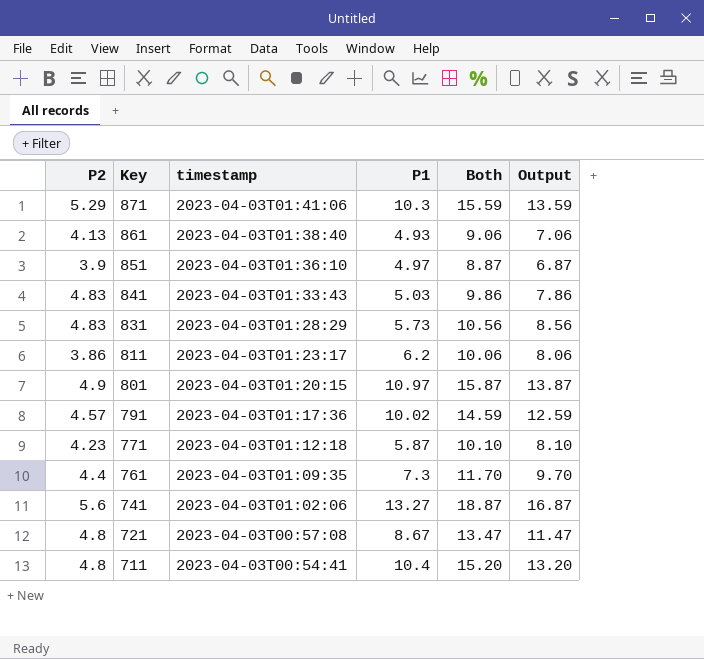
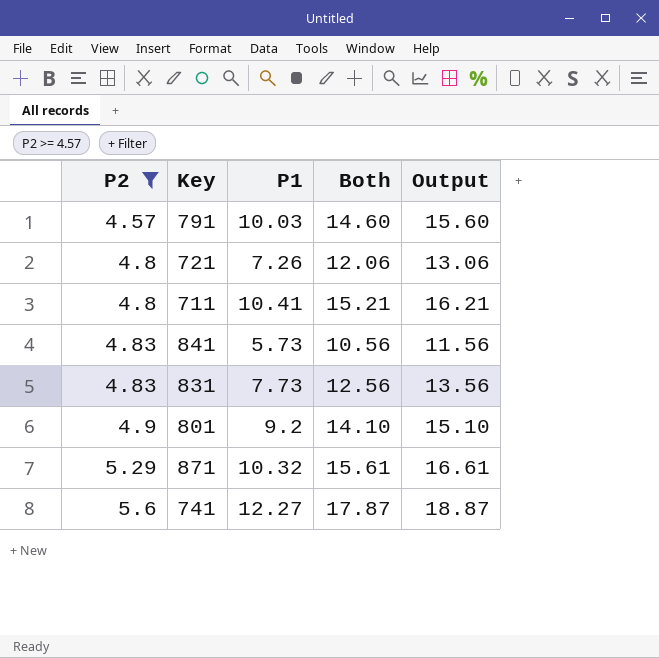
filter: none -> P2 >= 4.57
row order: Key descending -> P2 ascending
column timestamp | position: 3 -> none
column Output | formula: [Both] - 2 -> [Both] + 1
791 | P1: 10.02 -> 10.03
791 | Both: 14.59 -> 14.60
721 | P1: 8.67 -> 7.26
721 | Both: 13.47 -> 12.06
711 | P1: 10.4 -> 10.41
711 | Both: 15.20 -> 15.21
841 | P1: 5.03 -> 5.73
841 | Both: 9.86 -> 10.56
831 | P1: 5.73 -> 7.73
831 | Both: 10.56 -> 12.56
801 | P1: 10.97 -> 9.2
801 | Both: 15.87 -> 14.10
871 | P1: 10.3 -> 10.32
871 | Both: 15.59 -> 15.61
741 | P1: 13.27 -> 12.27
741 | Both: 18.87 -> 17.87

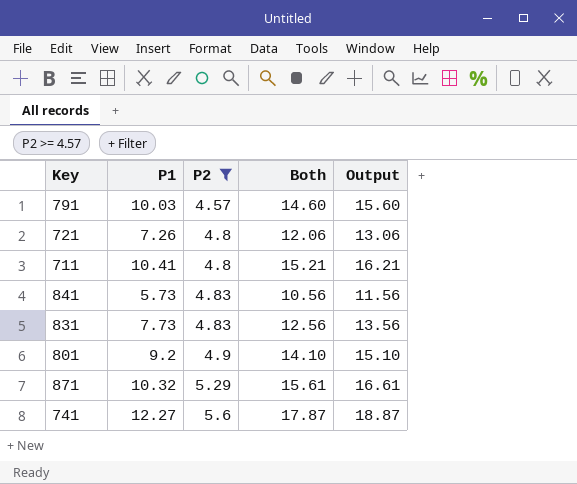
column P2 | position: 1 -> 3

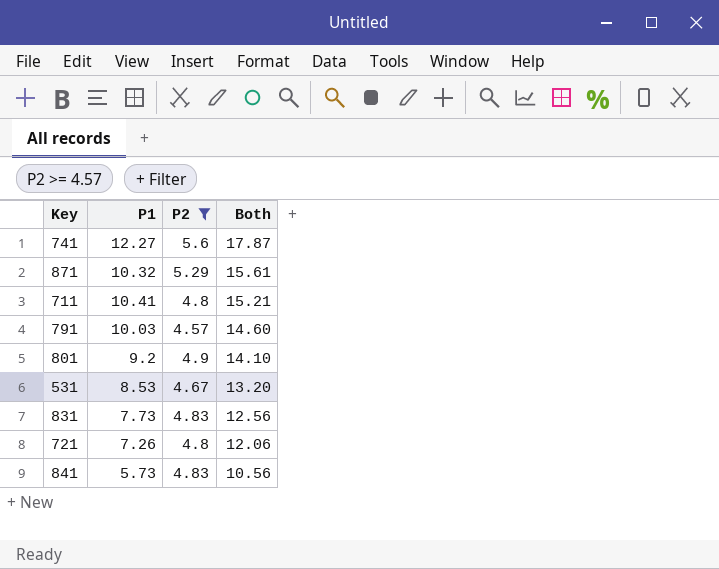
row order: P2 ascending -> Both descending
column Output | formula: [Both] + 1 -> none
row 531: none -> 8.53 | 4.67 | 13.20

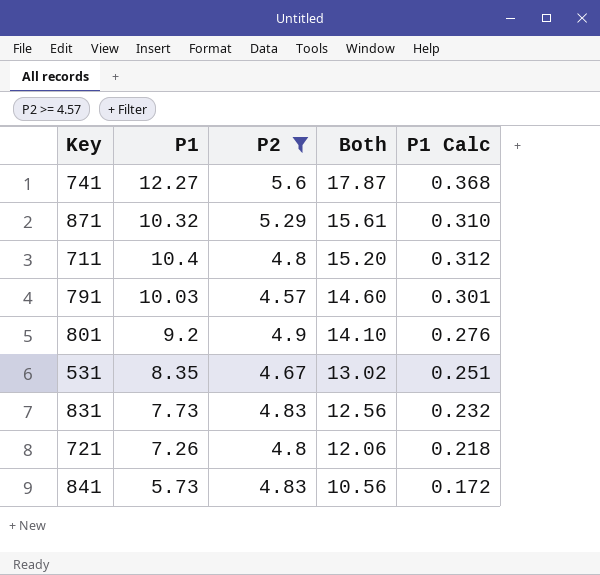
column P1 Calc | formula: none -> [P1] * 0.03
711 | P1: 10.41 -> 10.4
711 | Both: 15.21 -> 15.20
531 | P1: 8.53 -> 8.35
531 | Both: 13.20 -> 13.02

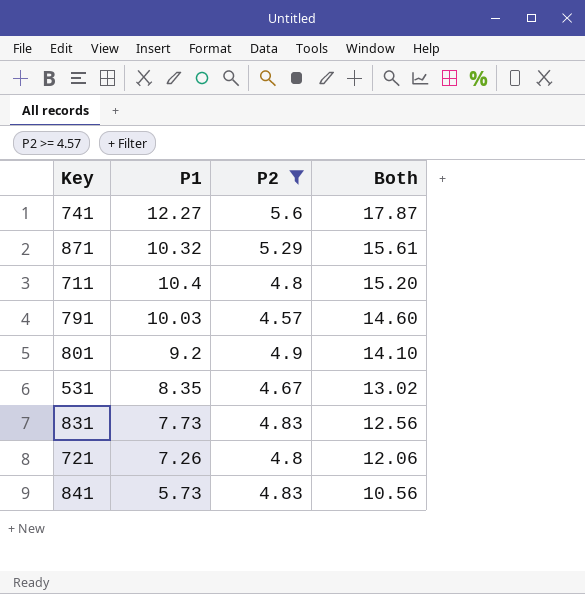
column P1 Calc | formula: [P1] * 0.03 -> none

